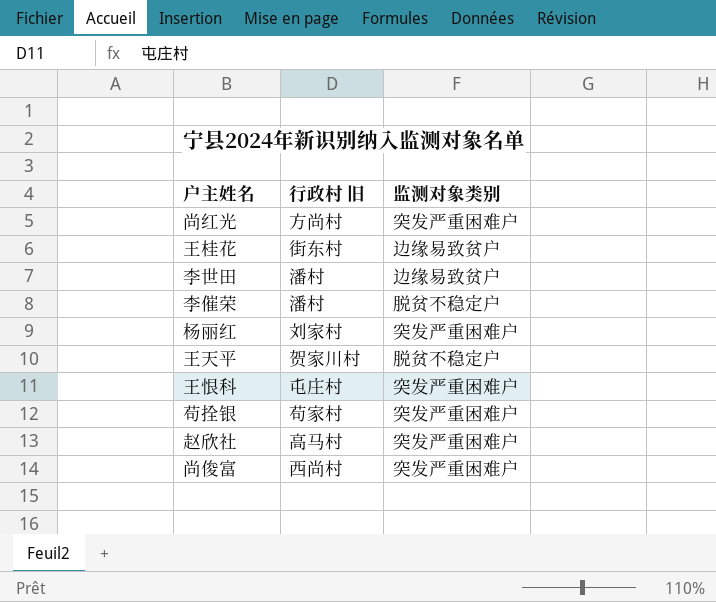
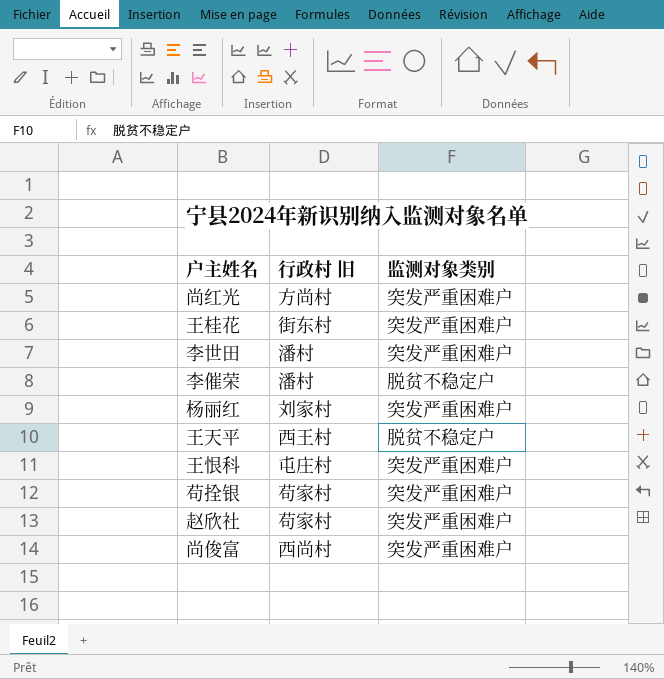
王桂花 | 监测对象类别: 边缘易致贫户 -> 突发严重困难户
李世田 | 监测对象类别: 边缘易致贫户 -> 突发严重困难户
王天平 | 行政村 旧: 贺家川村 -> 西王村
赵欣社 | 行政村 旧: 高马村 -> 苟家村

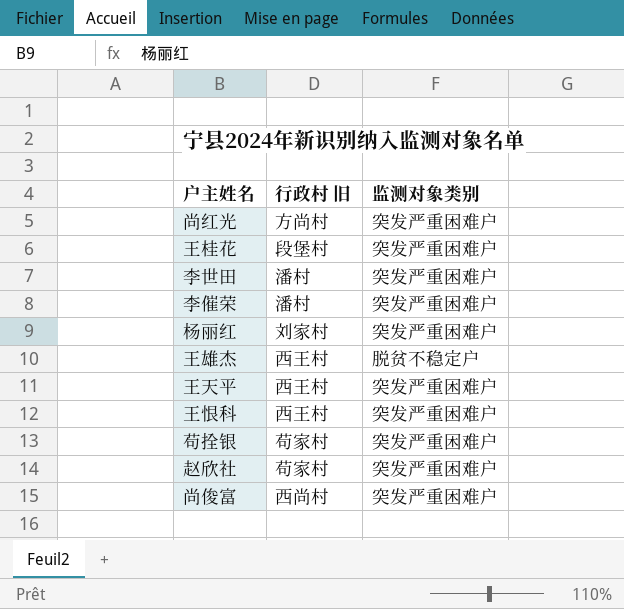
王桂花 | 行政村 旧: 街东村 -> 段堡村
李催荣 | 监测对象类别: 脱贫不稳定户 -> 突发严重困难户
row 王雄杰: none -> 西王村 | 脱贫不稳定户
王天平 | 监测对象类别: 脱贫不稳定户 -> 突发严重困难户
王恨科 | 行政村 旧: 屯庄村 -> 西王村

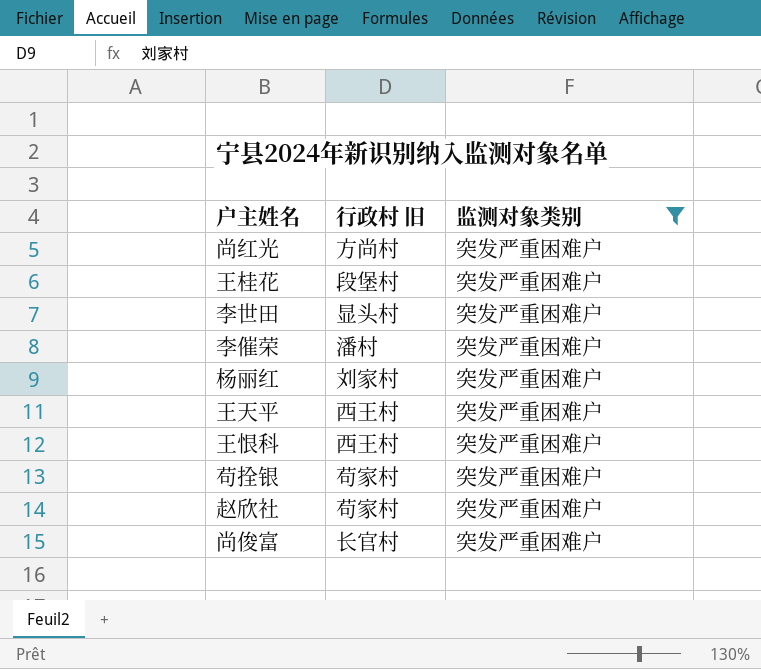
filter: none -> 监测对象类别 = 突发严重困难户
李世田 | 行政村 旧: 潘村 -> 显头村
尚俊富 | 行政村 旧: 西尚村 -> 长官村

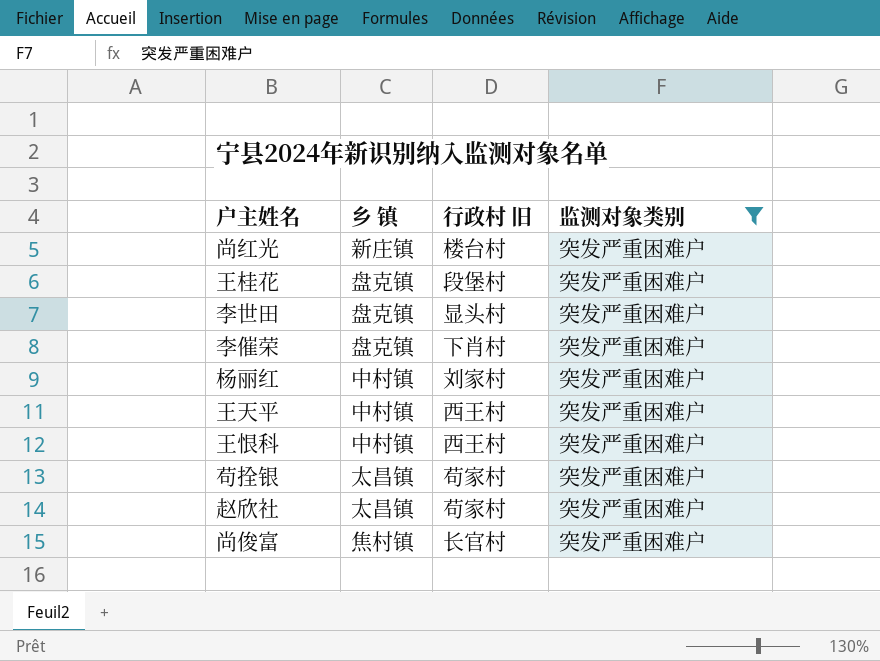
column 乡 镇 | position: none -> 2
尚红光 | 行政村 旧: 方尚村 -> 楼台村
李催荣 | 行政村 旧: 潘村 -> 下肖村

